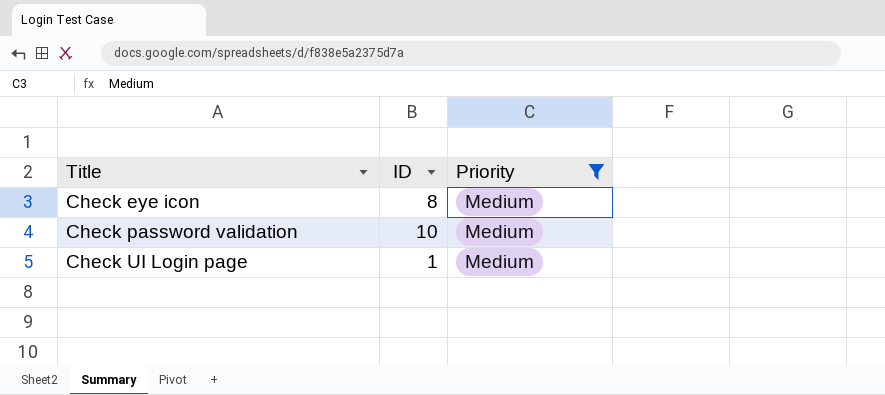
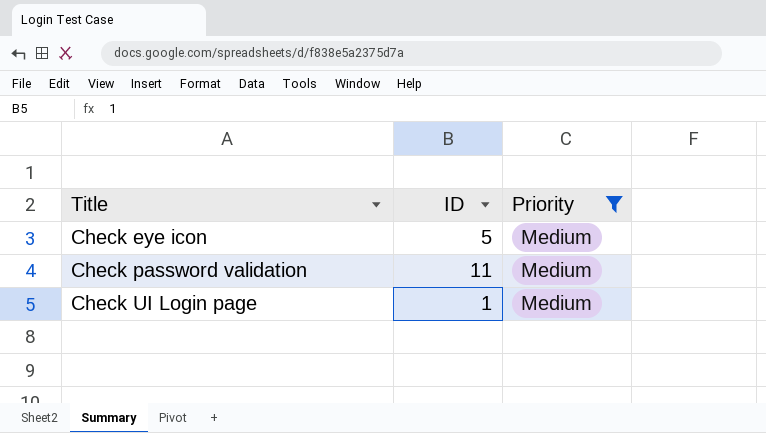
Check eye icon | ID: 8 -> 5
Check password validation | ID: 10 -> 11

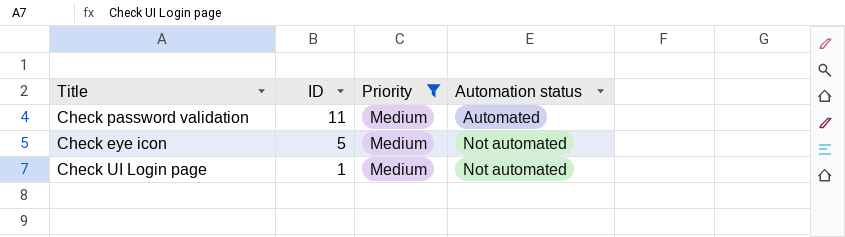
row order: Title ascending -> ID descending
column Automation status | position: none -> 4

